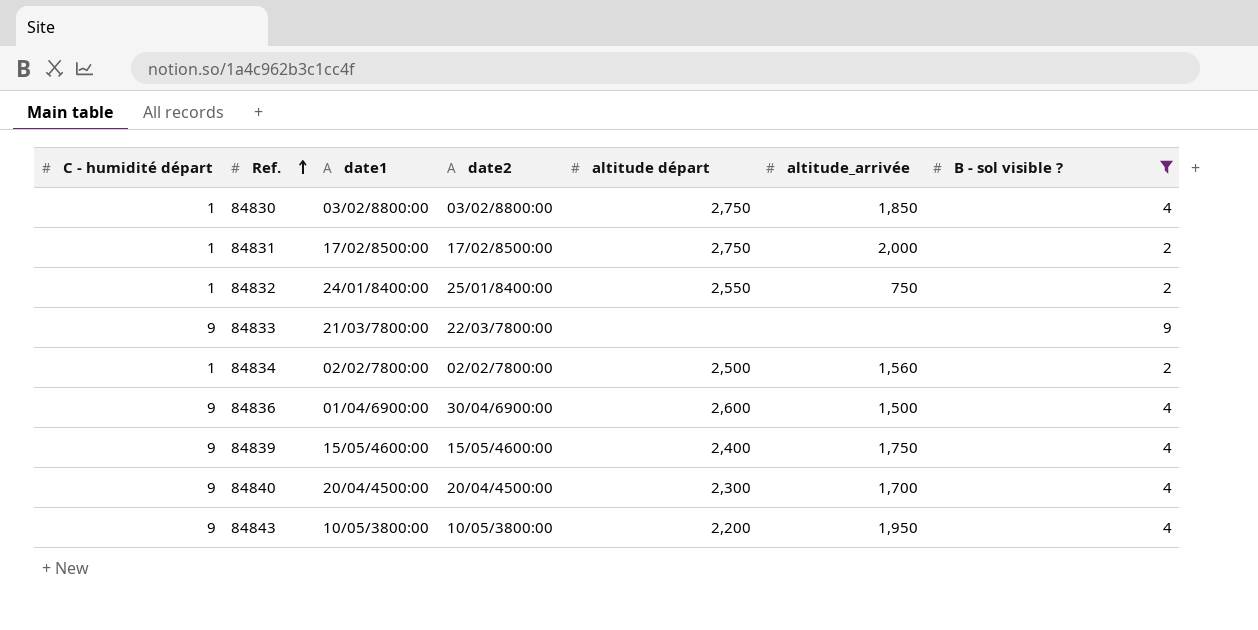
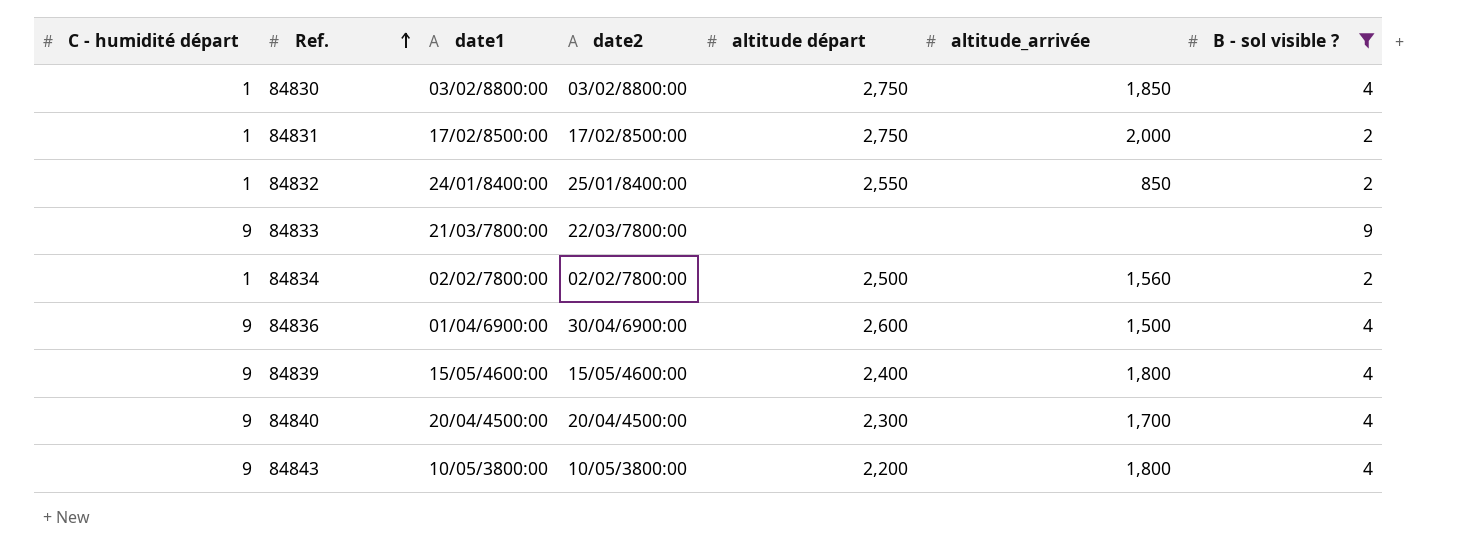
84832 | altitude_arrivée: 750 -> 850
84839 | altitude_arrivée: 1,750 -> 1,800
84843 | altitude_arrivée: 1,950 -> 1,800

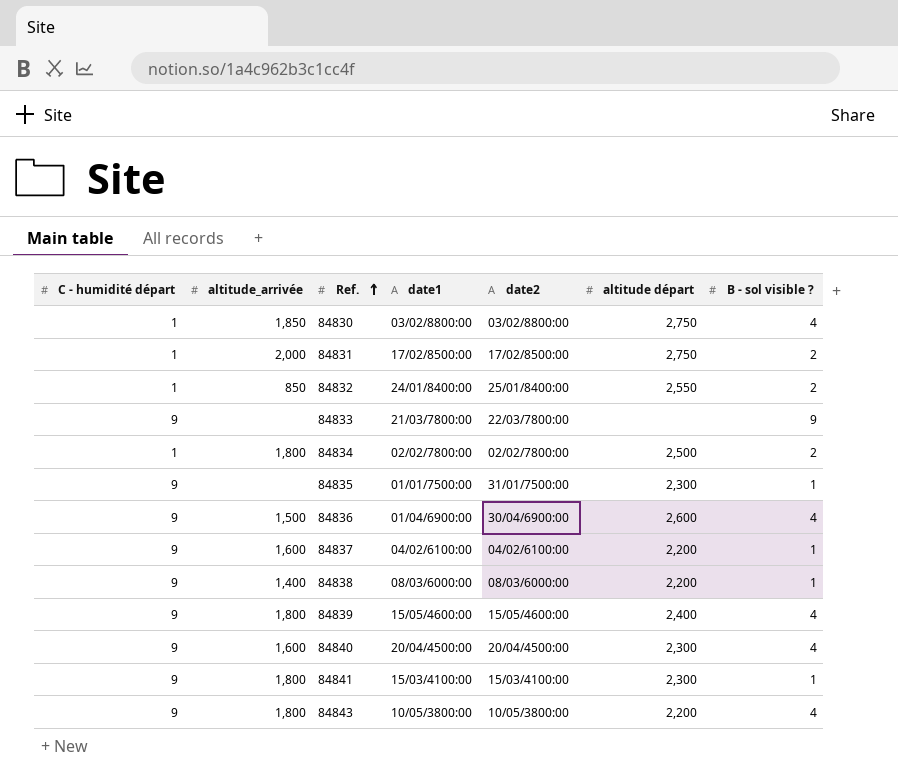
filter: B - sol visible ? != 1 -> none
column altitude_arrivée | position: 6 -> 2
84834 | altitude_arrivée: 1,560 -> 1,800
84840 | altitude_arrivée: 1,700 -> 1,600

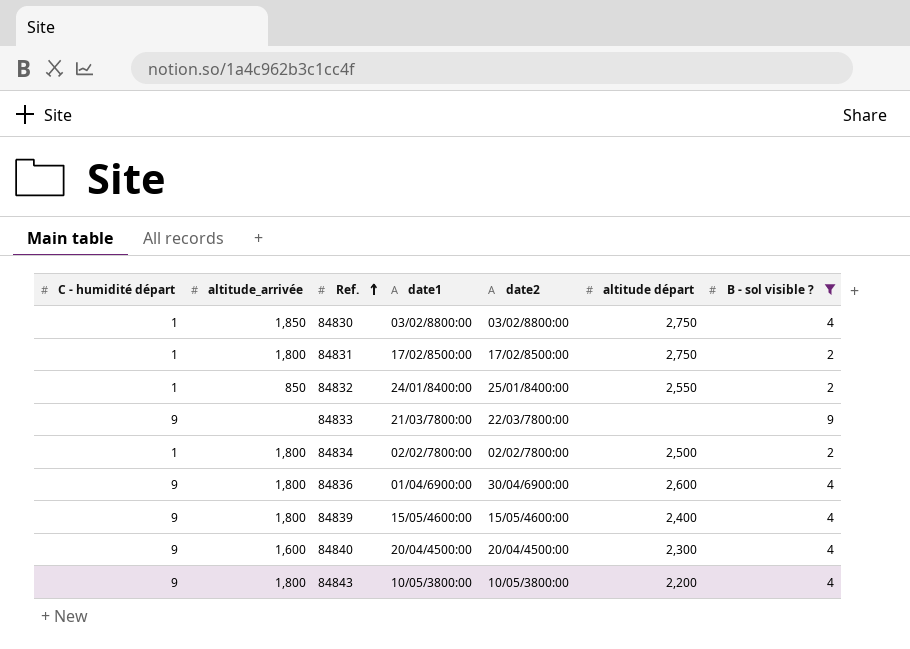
filter: none -> B - sol visible ? != 1
84831 | altitude_arrivée: 2,000 -> 1,800
84836 | altitude_arrivée: 1,500 -> 1,800

